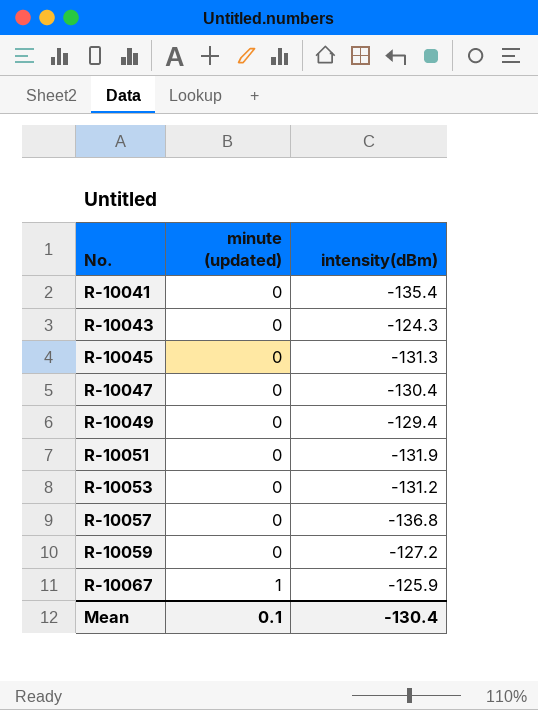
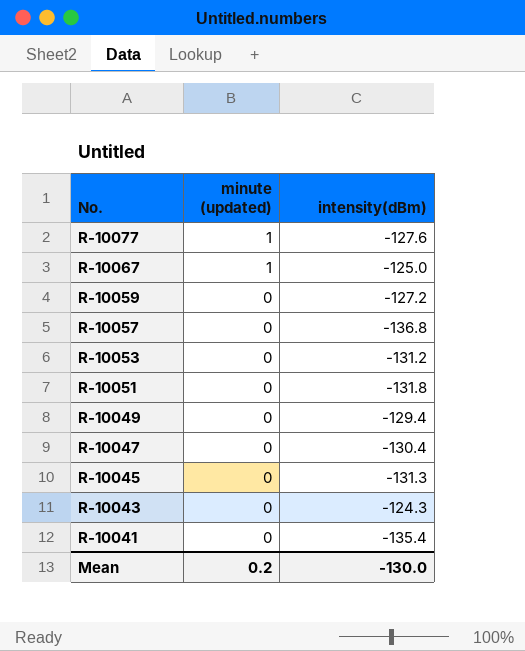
row order: No. ascending -> No. descending
row R-10077: none -> 1 | -127.6
R-10067 | intensity(dBm): -125.9 -> -125.0
R-10051 | intensity(dBm): -131.9 -> -131.8
Mean | minute (updated): 0.1 -> 0.2
Mean | intensity(dBm): -130.4 -> -130.0

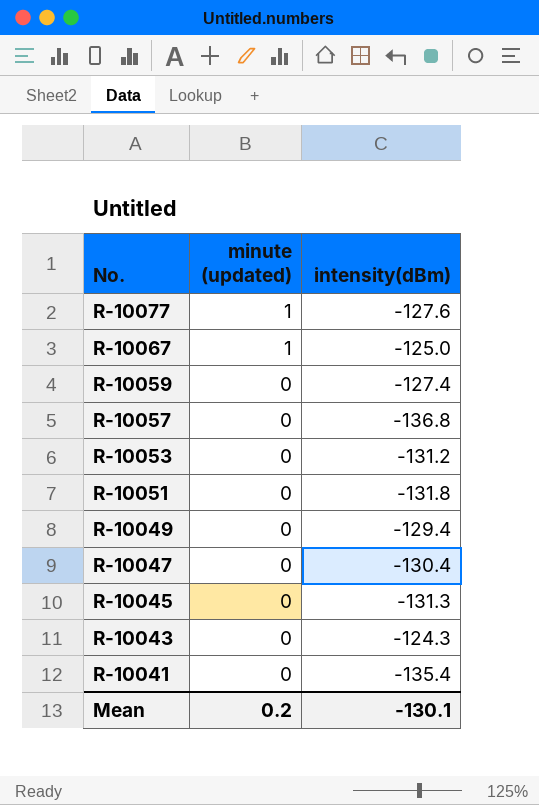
R-10059 | intensity(dBm): -127.2 -> -127.4
Mean | intensity(dBm): -130.0 -> -130.1

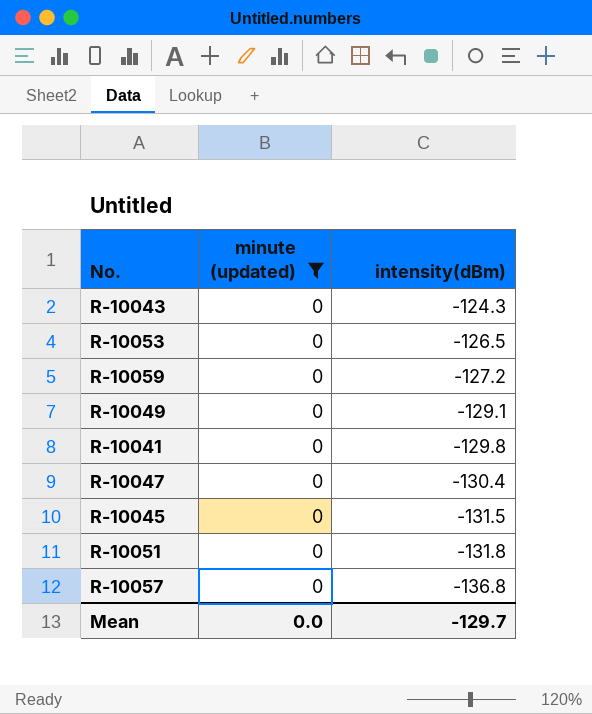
filter: none -> minute (updated) = 0
row order: No. descending -> intensity(dBm) descending
R-10053 | intensity(dBm): -131.2 -> -126.5
R-10059 | intensity(dBm): -127.4 -> -127.2
R-10049 | intensity(dBm): -129.4 -> -129.1
R-10041 | intensity(dBm): -135.4 -> -129.8
R-10045 | intensity(dBm): -131.3 -> -131.5
Mean | minute (updated): 0.2 -> 0.0
Mean | intensity(dBm): -130.1 -> -129.7

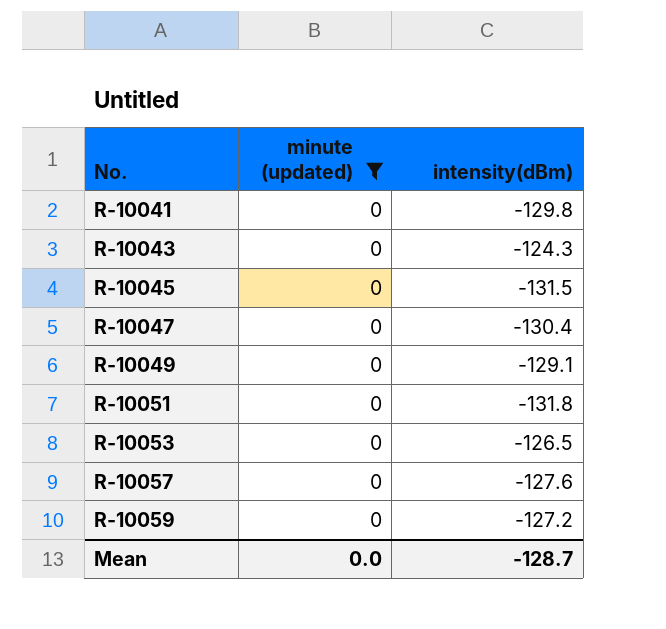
row order: intensity(dBm) descending -> No. ascending
R-10057 | intensity(dBm): -136.8 -> -127.6
Mean | intensity(dBm): -129.7 -> -128.7

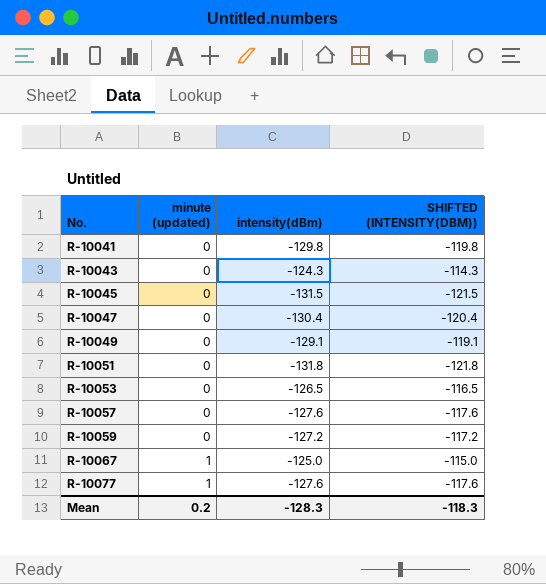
filter: minute (updated) = 0 -> none
column SHIFTED (INTENSITY(DBM)) | formula: none -> [intensity(dBm)] + 10
Mean | minute (updated): 0.0 -> 0.2
Mean | intensity(dBm): -128.7 -> -128.3

